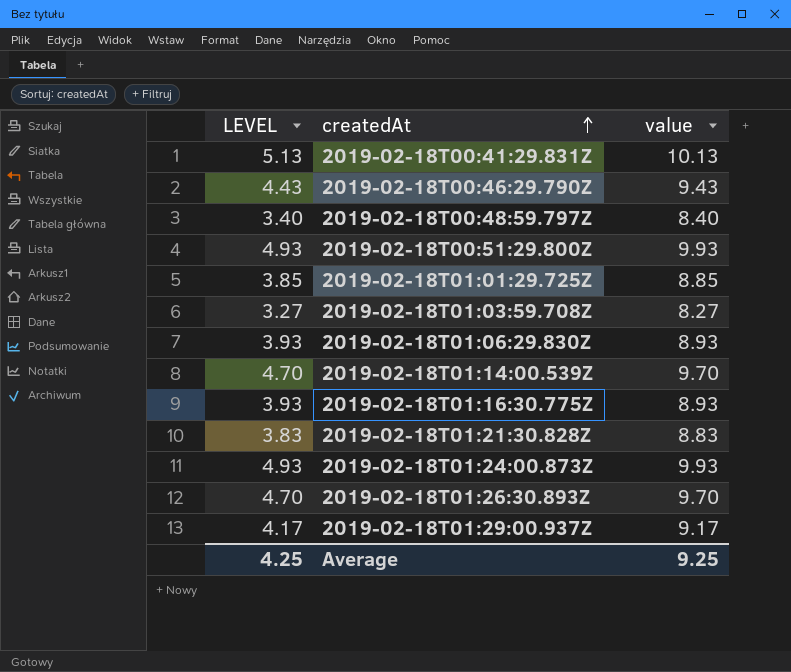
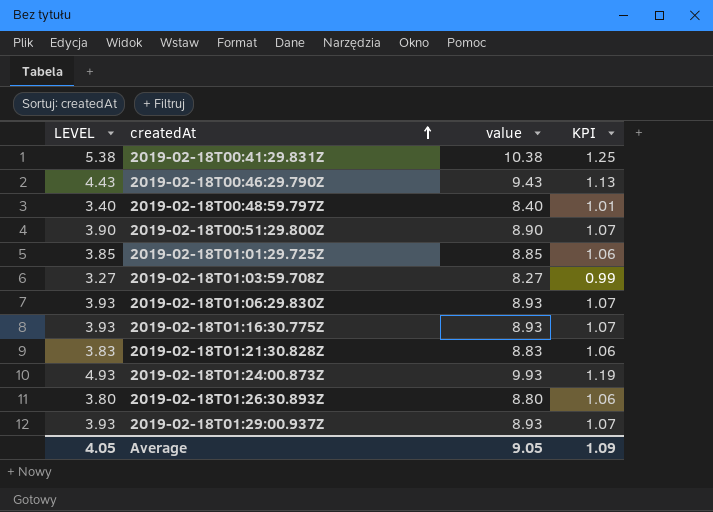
column KPI | formula: none -> [value] * 0.12
row 2019-02-18T01:14:00.539Z: 4.70 | 9.70 -> none
2019-02-18T00:41:29.831Z | LEVEL: 5.13 -> 5.38
2019-02-18T00:41:29.831Z | value: 10.13 -> 10.38
2019-02-18T00:51:29.800Z | LEVEL: 4.93 -> 3.90
2019-02-18T00:51:29.800Z | value: 9.93 -> 8.90
2019-02-18T01:26:30.893Z | LEVEL: 4.70 -> 3.80
2019-02-18T01:26:30.893Z | value: 9.70 -> 8.80
2019-02-18T01:29:00.937Z | LEVEL: 4.17 -> 3.93
2019-02-18T01:29:00.937Z | value: 9.17 -> 8.93
Average | LEVEL: 4.25 -> 4.05
Average | value: 9.25 -> 9.05

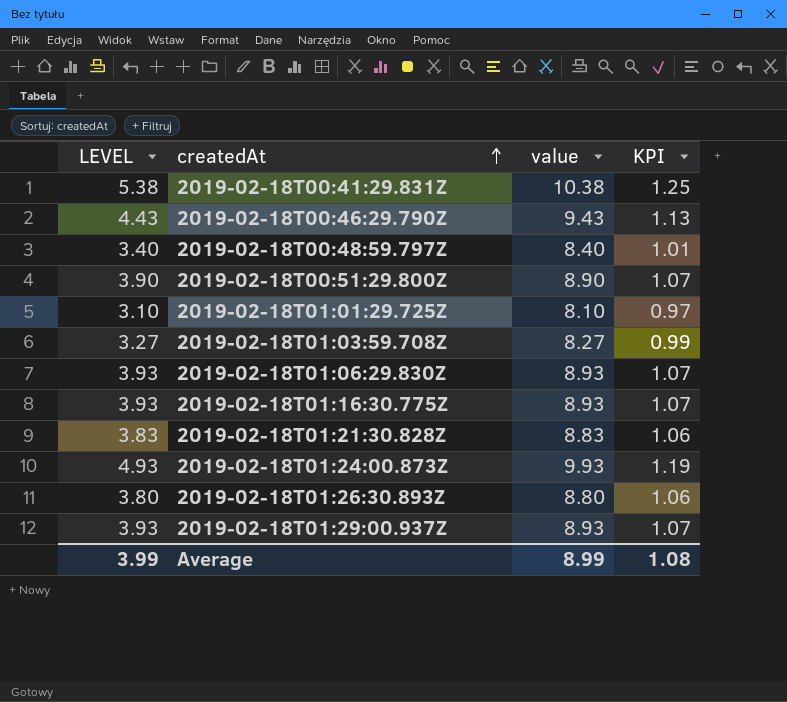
2019-02-18T01:01:29.725Z | LEVEL: 3.85 -> 3.10
2019-02-18T01:01:29.725Z | value: 8.85 -> 8.10
2019-02-18T01:01:29.725Z | KPI: 1.06 -> 0.97
Average | LEVEL: 4.05 -> 3.99
Average | value: 9.05 -> 8.99
Average | KPI: 1.09 -> 1.08

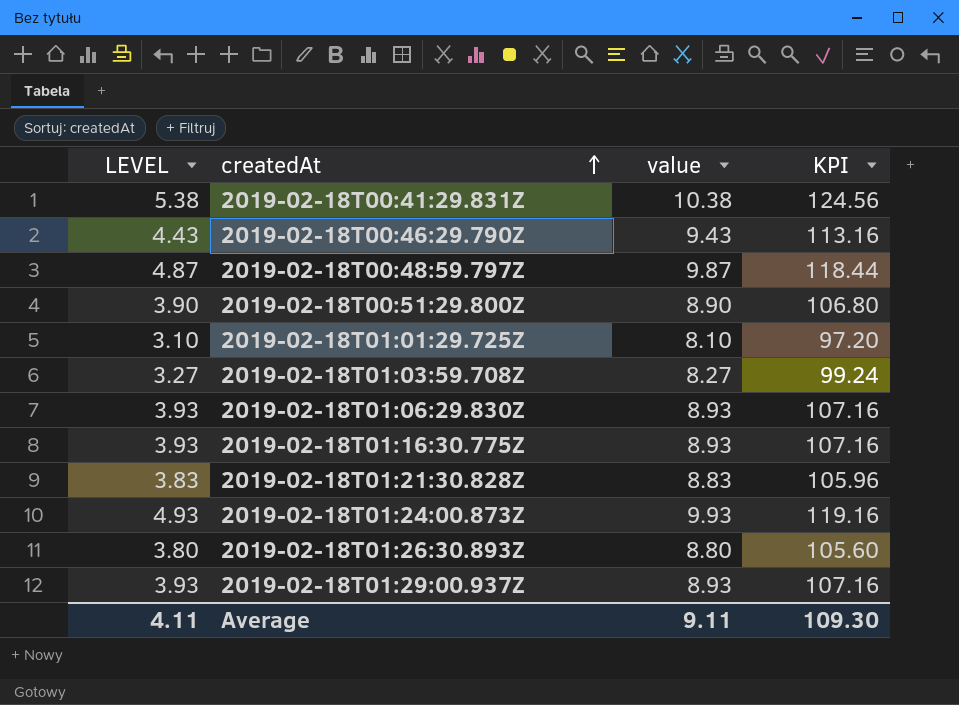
column KPI | formula: [value] * 0.12 -> [value] * 12
2019-02-18T00:48:59.797Z | LEVEL: 3.40 -> 4.87
2019-02-18T00:48:59.797Z | value: 8.40 -> 9.87
Average | LEVEL: 3.99 -> 4.11
Average | value: 8.99 -> 9.11
Average | KPI: 1.08 -> 109.30

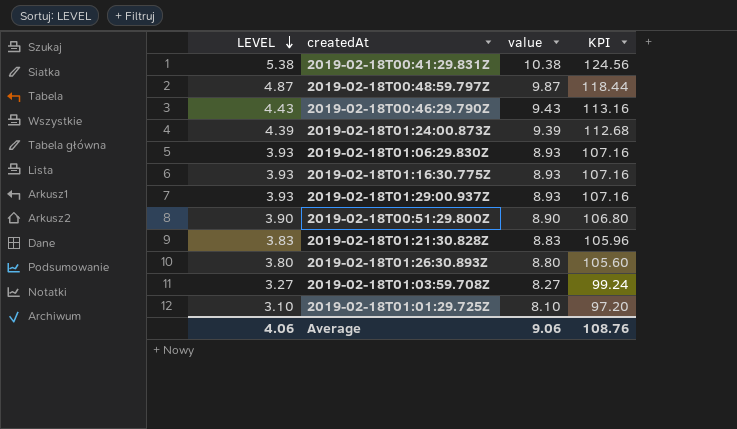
row order: createdAt ascending -> LEVEL descending
2019-02-18T01:24:00.873Z | LEVEL: 4.93 -> 4.39
2019-02-18T01:24:00.873Z | value: 9.93 -> 9.39
2019-02-18T01:24:00.873Z | KPI: 119.16 -> 112.68
Average | LEVEL: 4.11 -> 4.06
Average | value: 9.11 -> 9.06
Average | KPI: 109.30 -> 108.76

